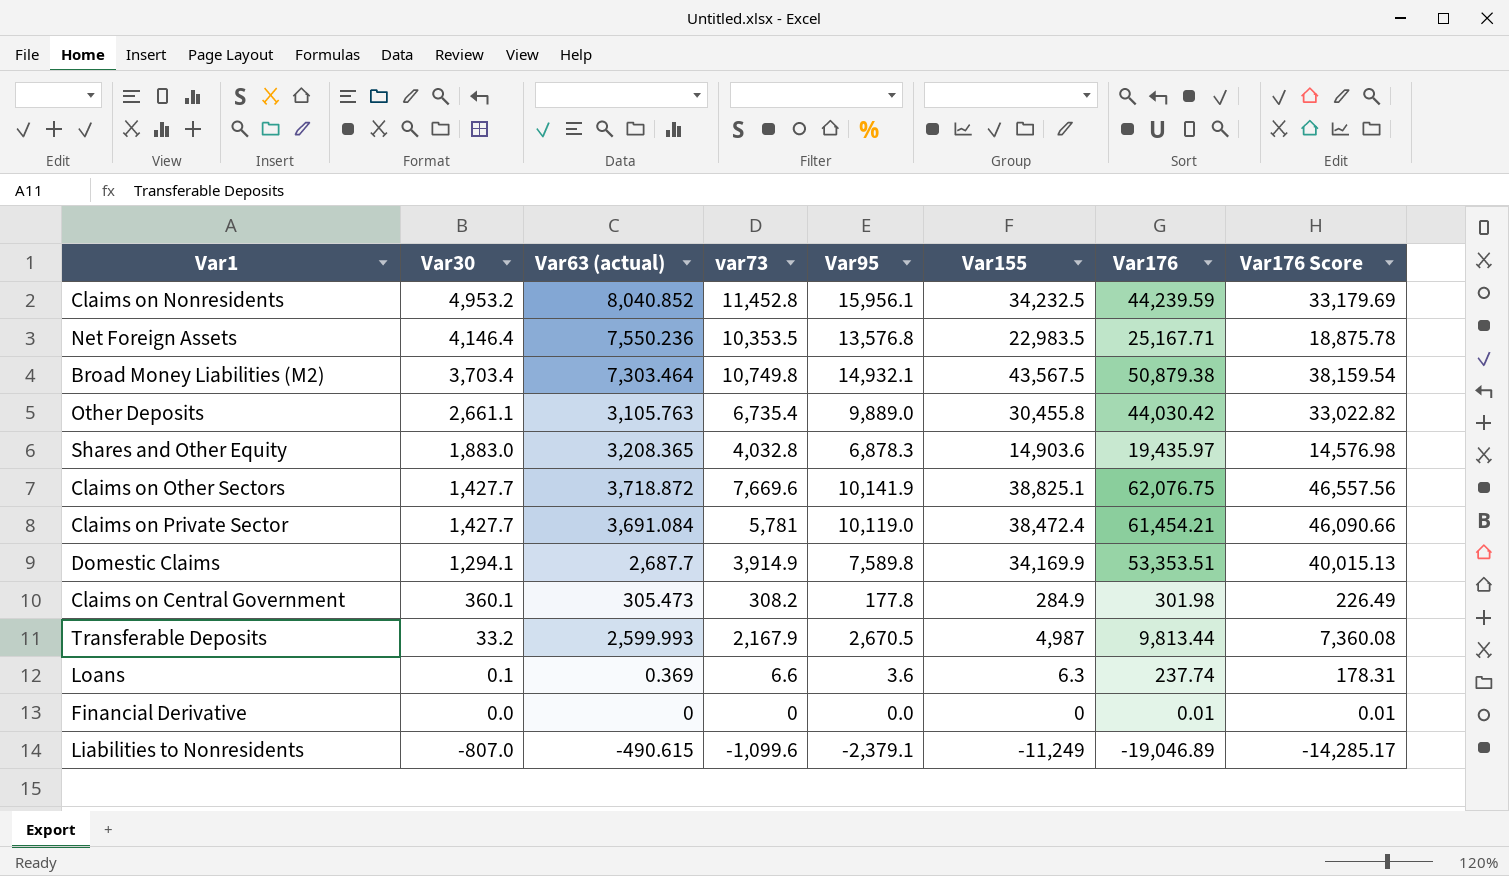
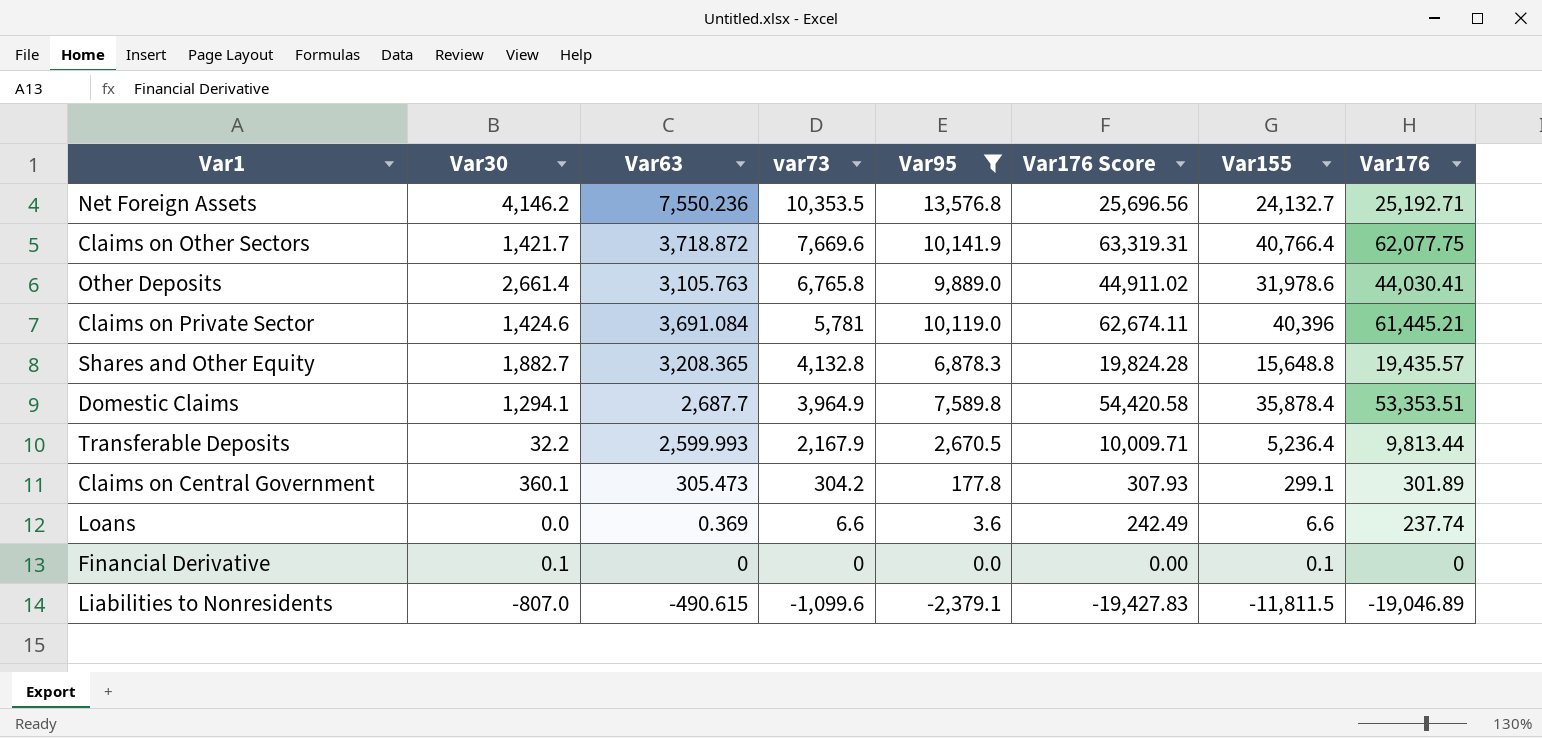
filter: none -> Var95 <= 13,576.8
row order: Var30 descending -> var73 descending
column name: Var63 (actual) -> Var63
column Var176 Score | formula: [Var176] * 0.75 -> [Var176] * 1.02
column Var176 Score | position: 8 -> 6
Net Foreign Assets | Var30: 4,146.4 -> 4,146.2
Net Foreign Assets | Var155: 22,983.5 -> 24,132.7
Net Foreign Assets | Var176: 25,167.71 -> 25,192.71
Claims on Other Sectors | Var30: 1,427.7 -> 1,421.7
Claims on Other Sectors | Var155: 38,825.1 -> 40,766.4
Claims on Other Sectors | Var176: 62,076.75 -> 62,077.75
Other Deposits | Var30: 2,661.1 -> 2,661.4
Other Deposits | var73: 6,735.4 -> 6,765.8
Other Deposits | Var155: 30,455.8 -> 31,978.6
Other Deposits | Var176: 44,030.42 -> 44,030.41
Claims on Private Sector | Var30: 1,427.7 -> 1,424.6
Claims on Private Sector | Var155: 38,472.4 -> 40,396
Claims on Private Sector | Var176: 61,454.21 -> 61,445.21
Shares and Other Equity | Var30: 1,883.0 -> 1,882.7
Shares and Other Equity | var73: 4,032.8 -> 4,132.8
Shares and Other Equity | Var155: 14,903.6 -> 15,648.8
Shares and Other Equity | Var176: 19,435.97 -> 19,435.57
Domestic Claims | var73: 3,914.9 -> 3,964.9
Domestic Claims | Var155: 34,169.9 -> 35,878.4
Transferable Deposits | Var30: 33.2 -> 32.2
Transferable Deposits | Var155: 4,987 -> 5,236.4
Claims on Central Government | var73: 308.2 -> 304.2
Claims on Central Government | Var155: 284.9 -> 299.1
Claims on Central Government | Var176: 301.98 -> 301.89
Loans | Var30: 0.1 -> 0.0
Loans | Var155: 6.3 -> 6.6
Financial Derivative | Var30: 0.0 -> 0.1
Financial Derivative | Var155: 0 -> 0.1
Financial Derivative | Var176: 0.01 -> 0
Liabilities to Nonresidents | Var155: -11,249 -> -11,811.5

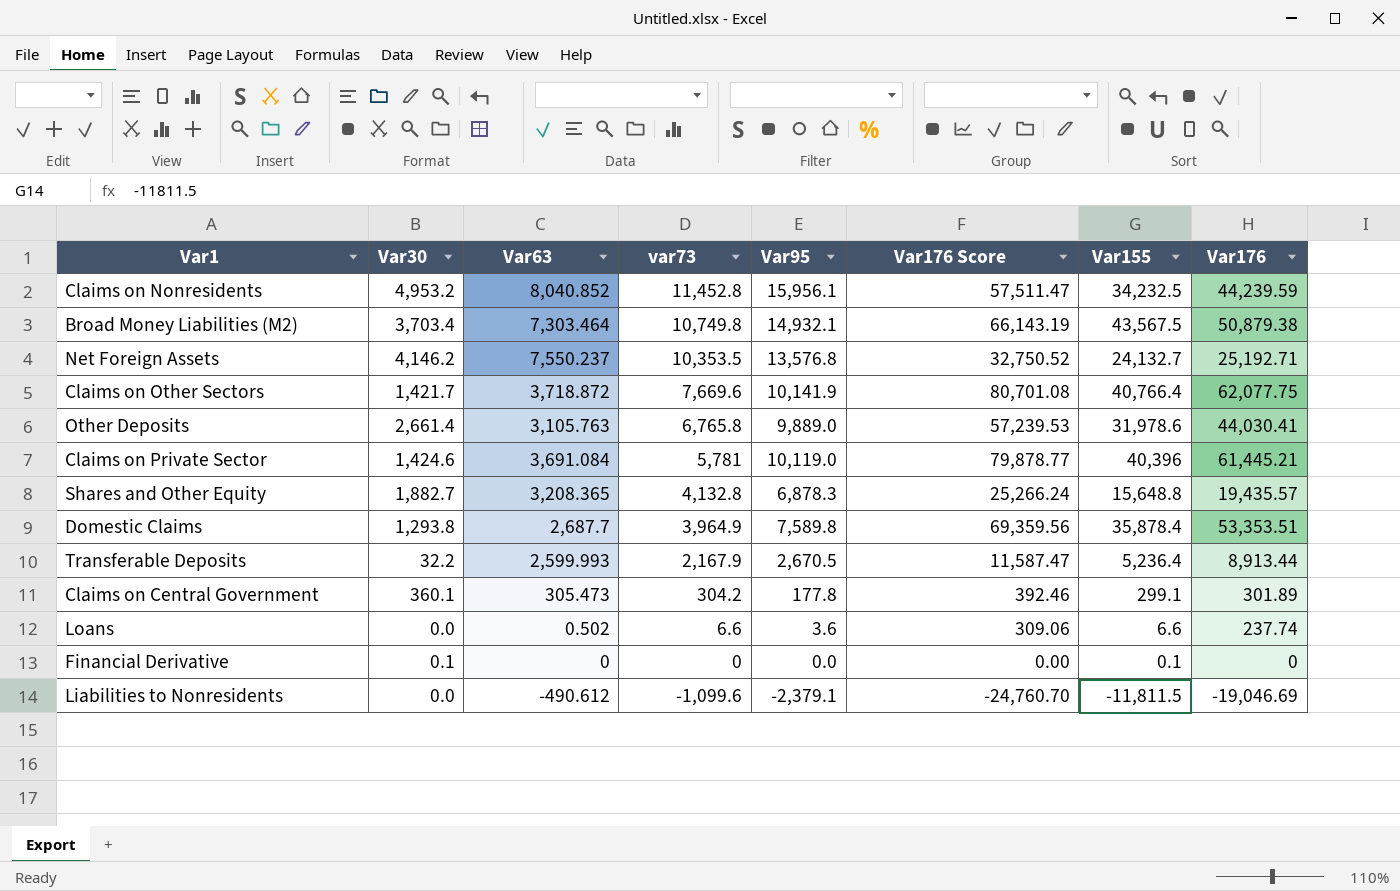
filter: Var95 <= 13,576.8 -> none
column Var176 Score | formula: [Var176] * 1.02 -> [Var176] * 1.3
Net Foreign Assets | Var63: 7,550.236 -> 7,550.237
Domestic Claims | Var30: 1,294.1 -> 1,293.8
Transferable Deposits | Var176: 9,813.44 -> 8,913.44
Loans | Var63: 0.369 -> 0.502
Liabilities to Nonresidents | Var30: -807.0 -> 0.0
Liabilities to Nonresidents | Var63: -490.615 -> -490.612
Liabilities to Nonresidents | Var176: -19,046.89 -> -19,046.69

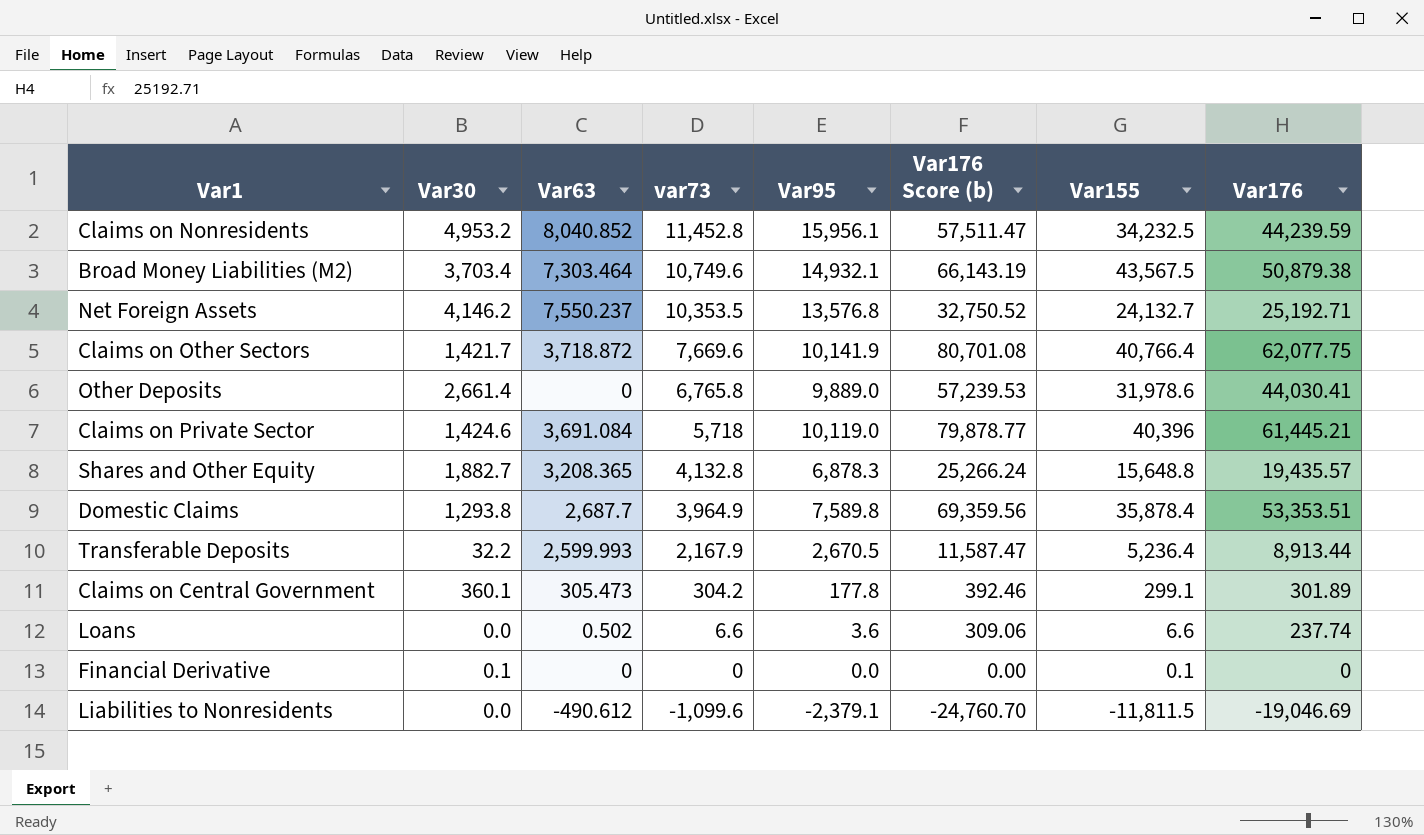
column name: Var176 Score -> Var176 Score (b)
Broad Money Liabilities (M2) | var73: 10,749.8 -> 10,749.6
Other Deposits | Var63: 3,105.763 -> 0
Claims on Private Sector | var73: 5,781 -> 5,718

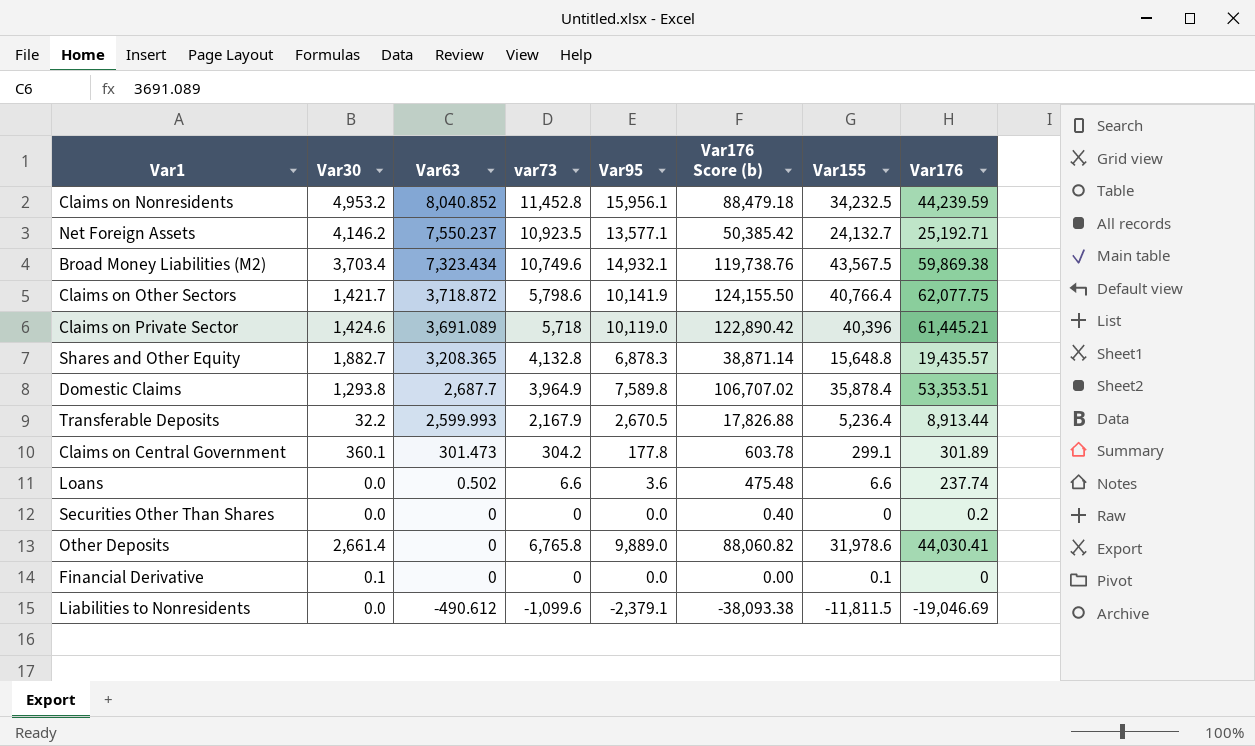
row order: var73 descending -> Var63 descending
column Var176 Score (b) | formula: [Var176] * 1.3 -> [Var176] * 2
Net Foreign Assets | var73: 10,353.5 -> 10,923.5
Net Foreign Assets | Var95: 13,576.8 -> 13,577.1
Broad Money Liabilities (M2) | Var63: 7,303.464 -> 7,323.434
Broad Money Liabilities (M2) | Var176: 50,879.38 -> 59,869.38
Claims on Other Sectors | var73: 7,669.6 -> 5,798.6
Claims on Private Sector | Var63: 3,691.084 -> 3,691.089
Claims on Central Government | Var63: 305.473 -> 301.473
row Securities Other Than Shares: none -> 0.0 | 0 | 0 | 0.0 | 0.40 | 0 | 0.2

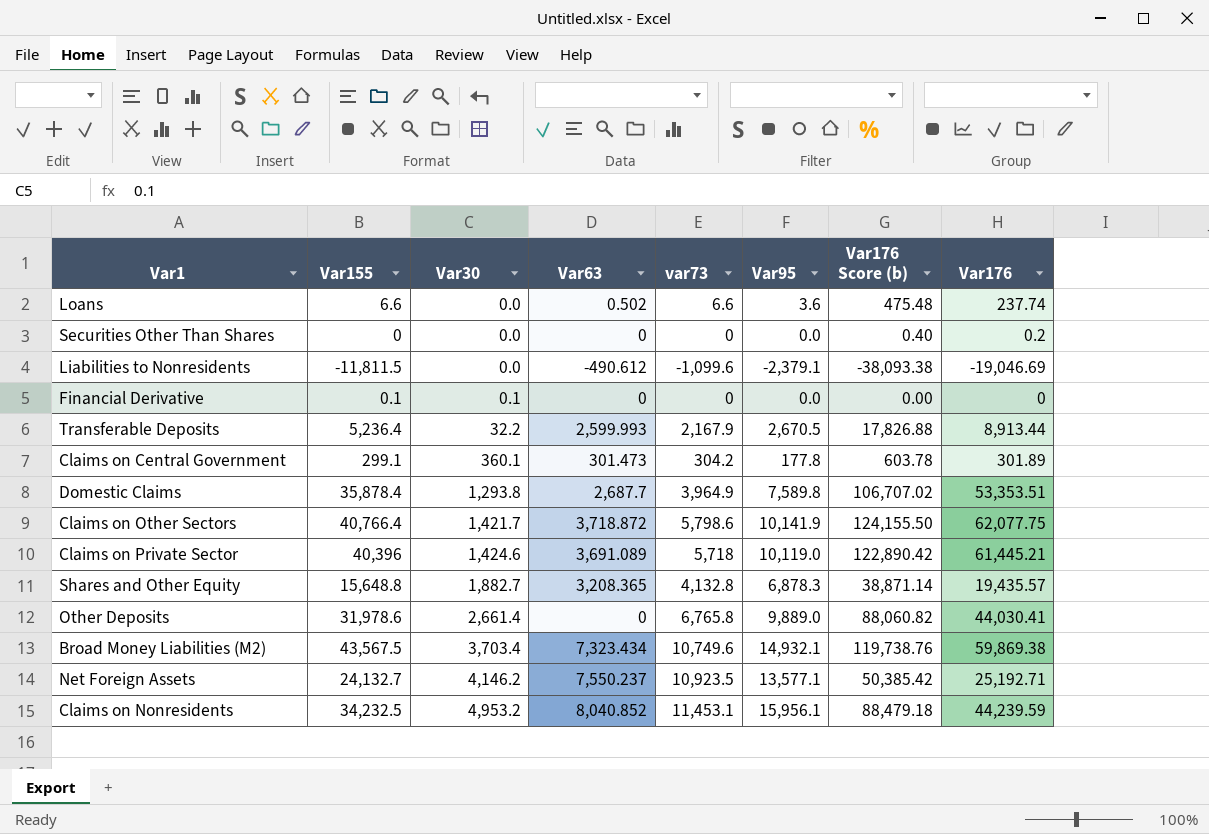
row order: Var63 descending -> Var30 ascending
column Var155 | position: 7 -> 2
Claims on Nonresidents | var73: 11,452.8 -> 11,453.1

